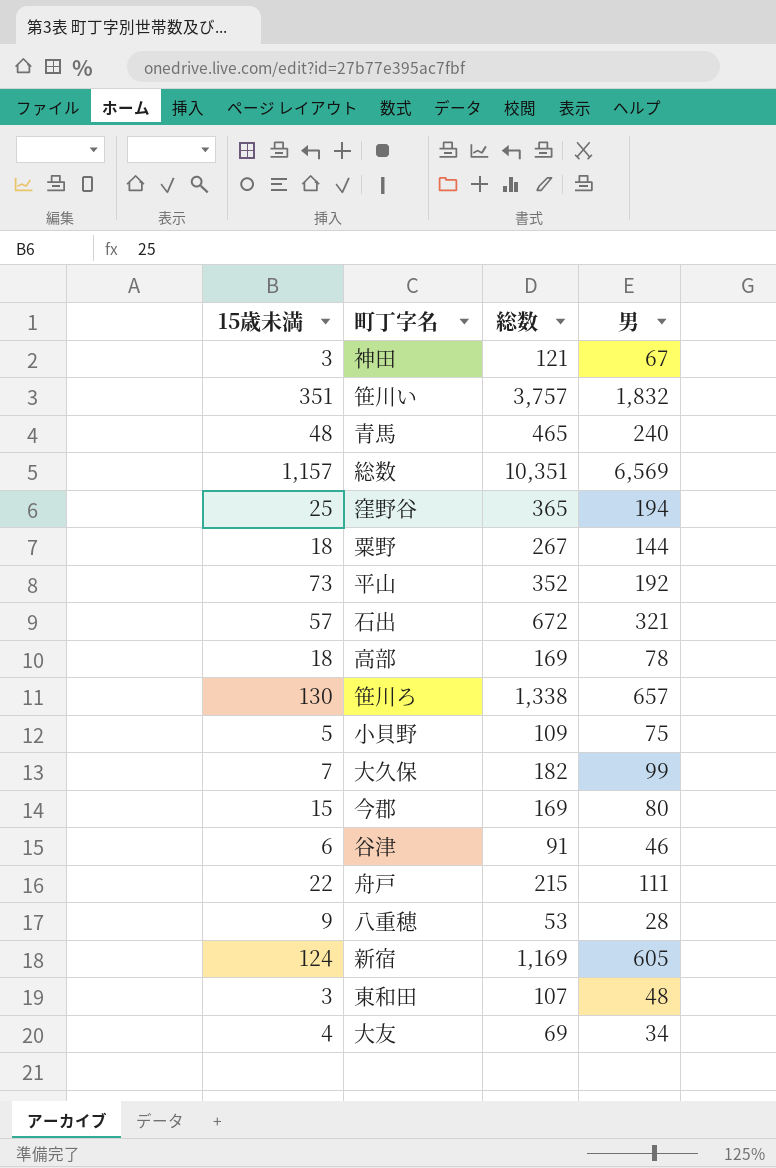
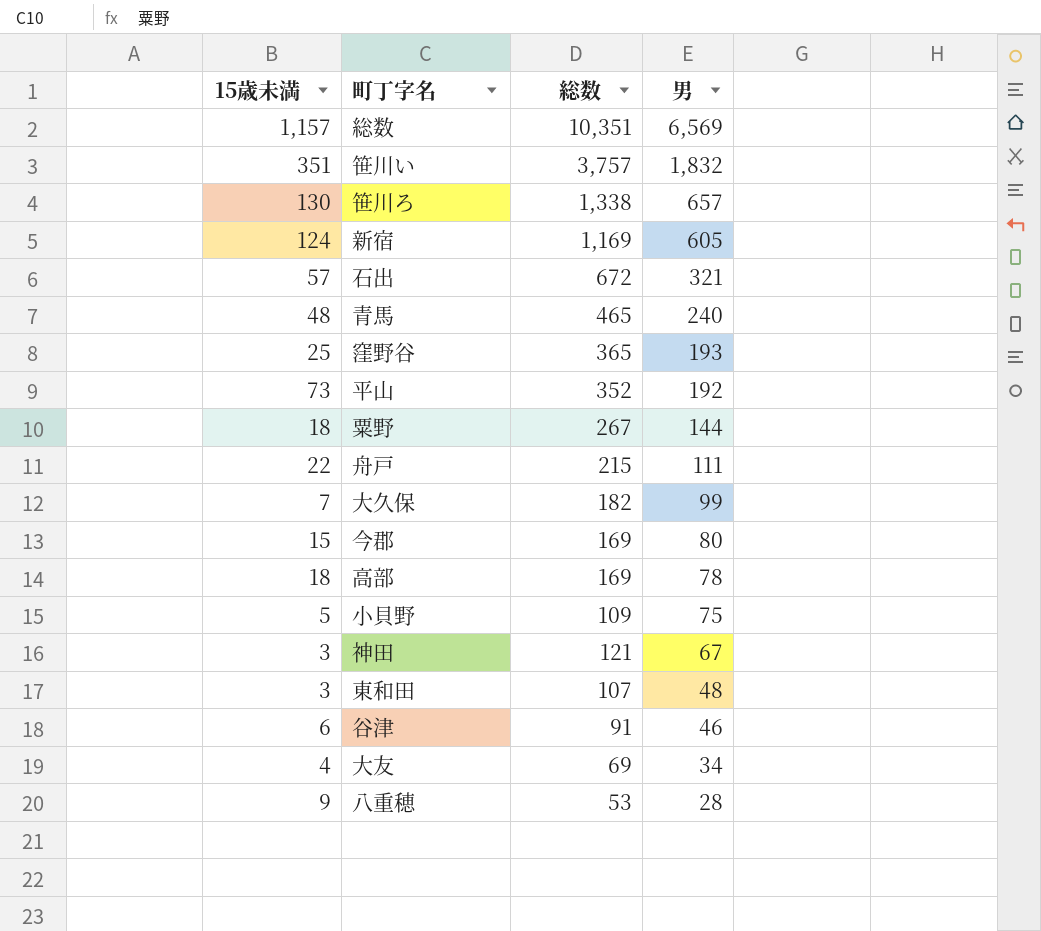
row order: none -> 男 descending
窪野谷 | 男: 194 -> 193

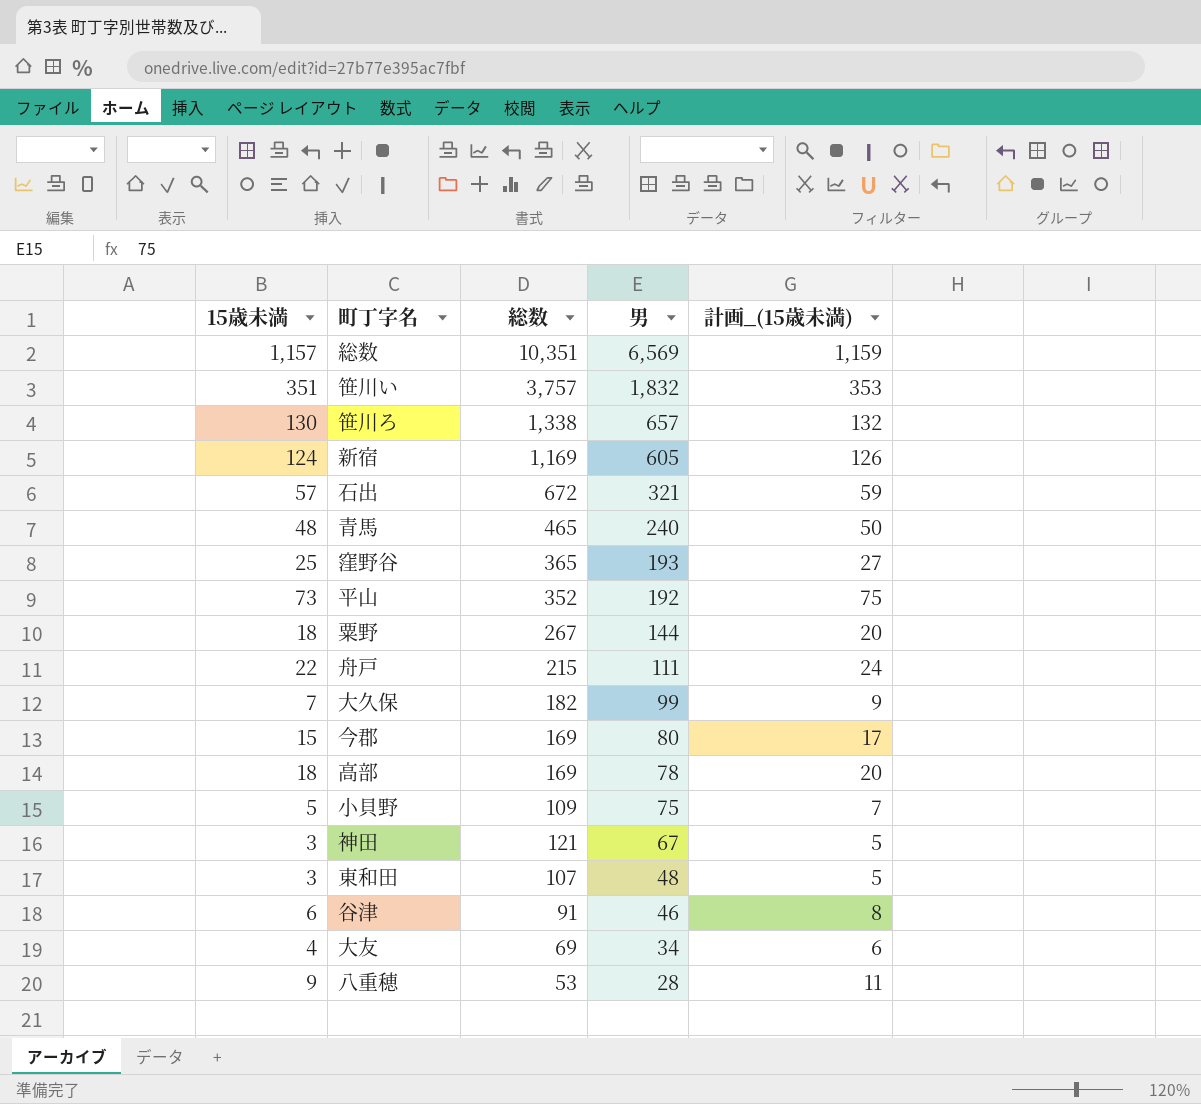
column 計画_(15歳未満) | formula: none -> [15歳未満] + 2

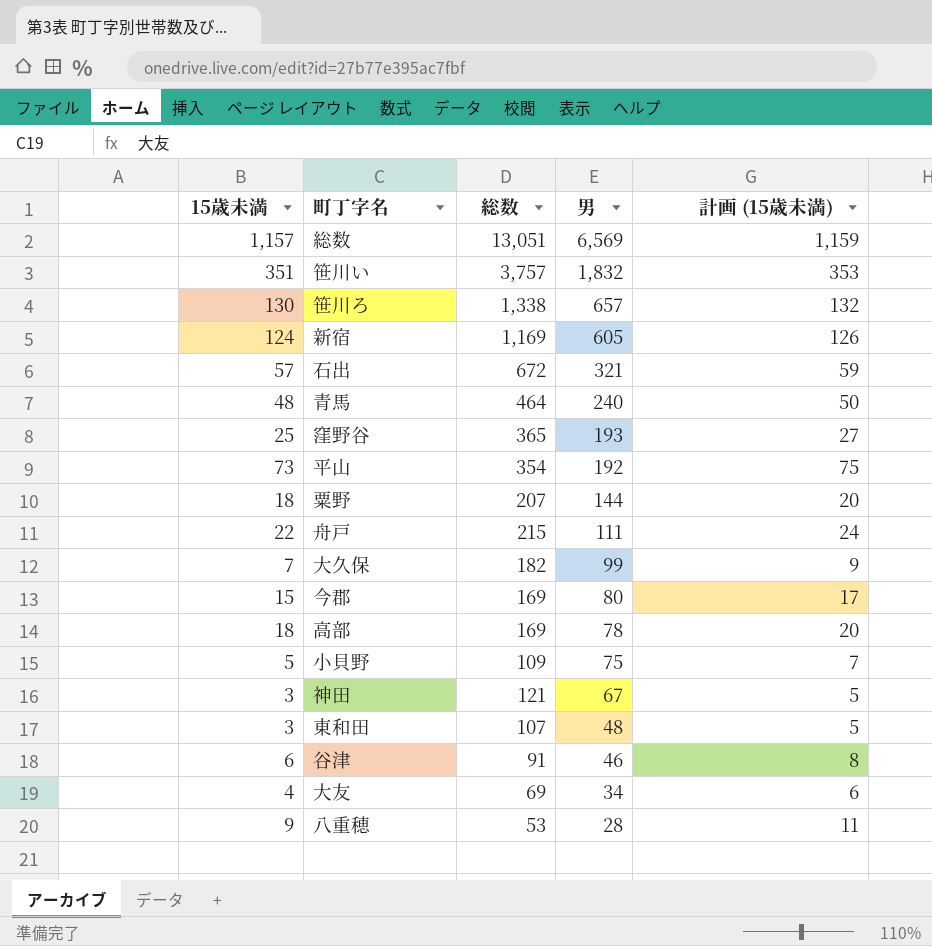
column name: 計画_(15歳未満) -> 計画 (15歳未満)
総数 | 総数: 10,351 -> 13,051
青馬 | 総数: 465 -> 464
平山 | 総数: 352 -> 354
粟野 | 総数: 267 -> 207

